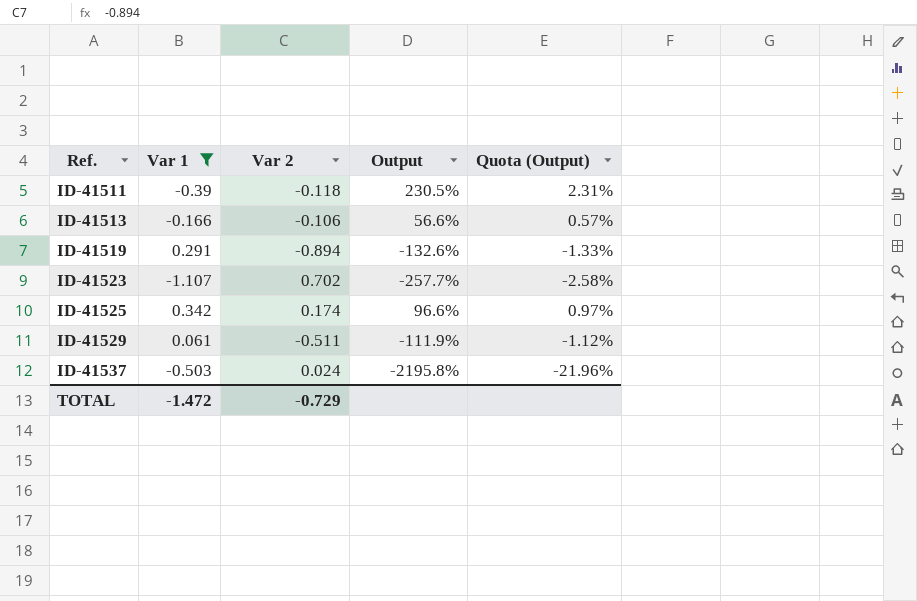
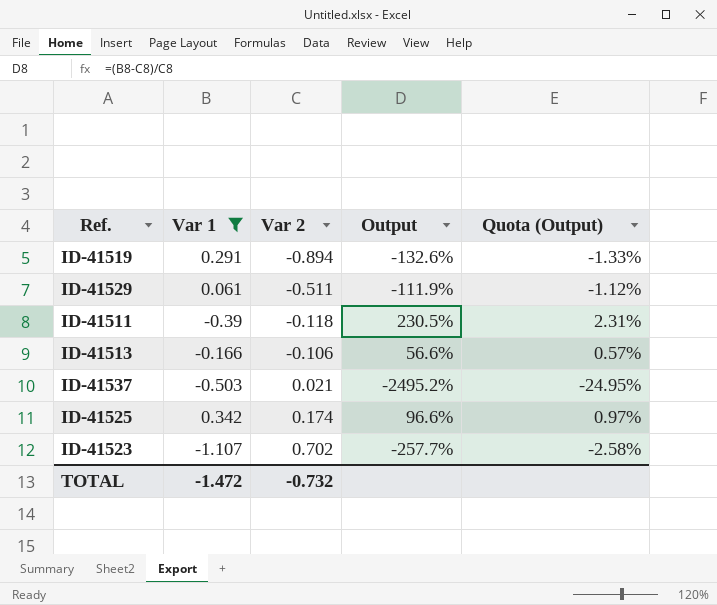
row order: Ref. ascending -> Var 2 ascending
ID-41537 | Var 2: 0.024 -> 0.021
ID-41537 | Output: -2195.8% -> -2495.2%
ID-41537 | Quota (Output): -21.96% -> -24.95%
TOTAL | Var 2: -0.729 -> -0.732

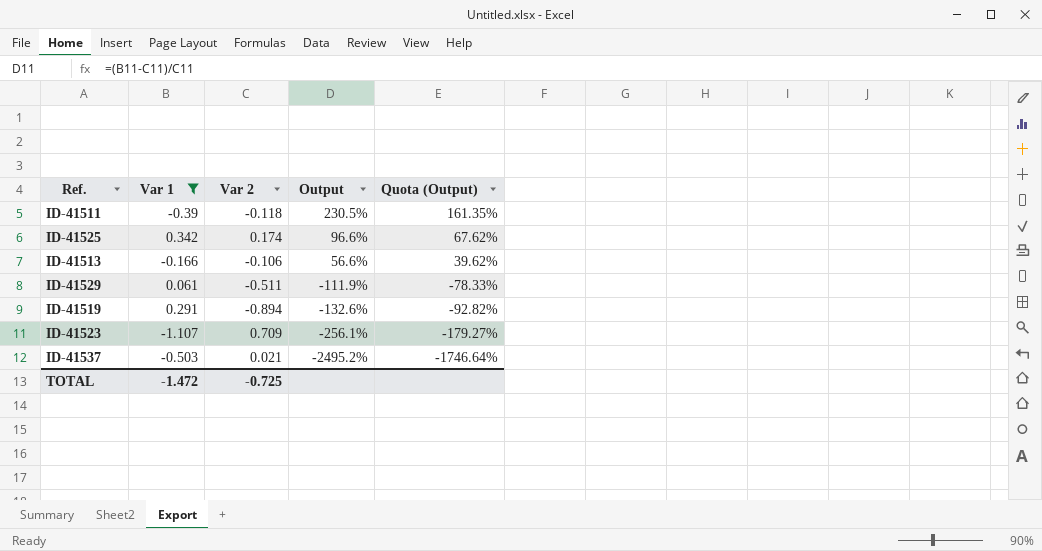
row order: Var 2 ascending -> Output descending
column Quota (Output) | formula: [Output] * 0.01 -> [Output] * 0.7
ID-41523 | Var 2: 0.702 -> 0.709
ID-41523 | Output: -257.7% -> -256.1%
TOTAL | Var 2: -0.732 -> -0.725

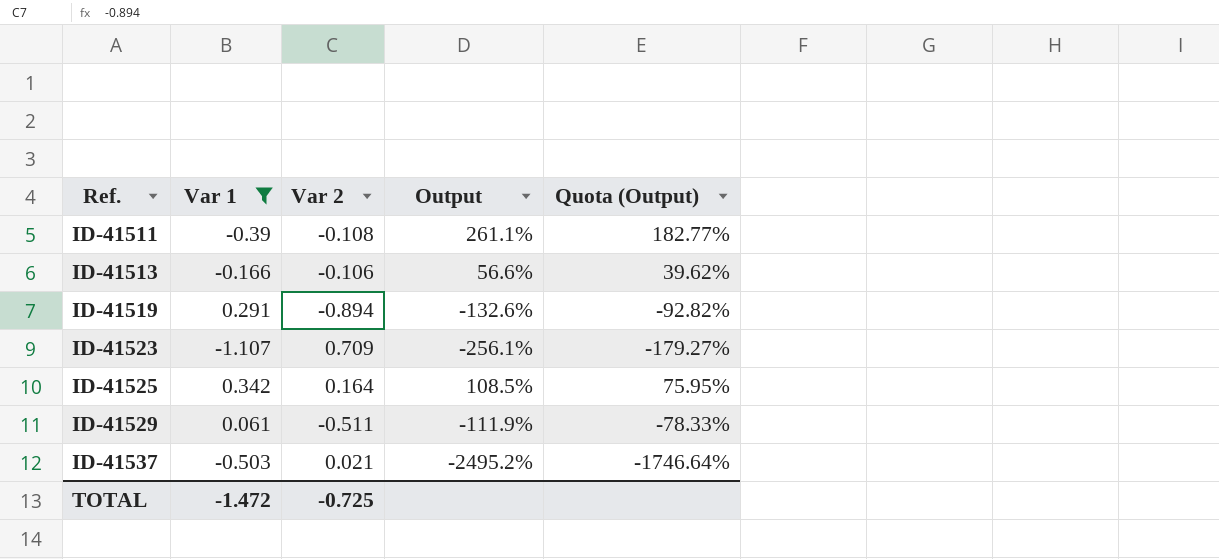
row order: Output descending -> Ref. ascending
ID-41511 | Var 2: -0.118 -> -0.108
ID-41511 | Output: 230.5% -> 261.1%
ID-41511 | Quota (Output): 161.35% -> 182.77%
ID-41525 | Var 2: 0.174 -> 0.164
ID-41525 | Output: 96.6% -> 108.5%
ID-41525 | Quota (Output): 67.62% -> 75.95%

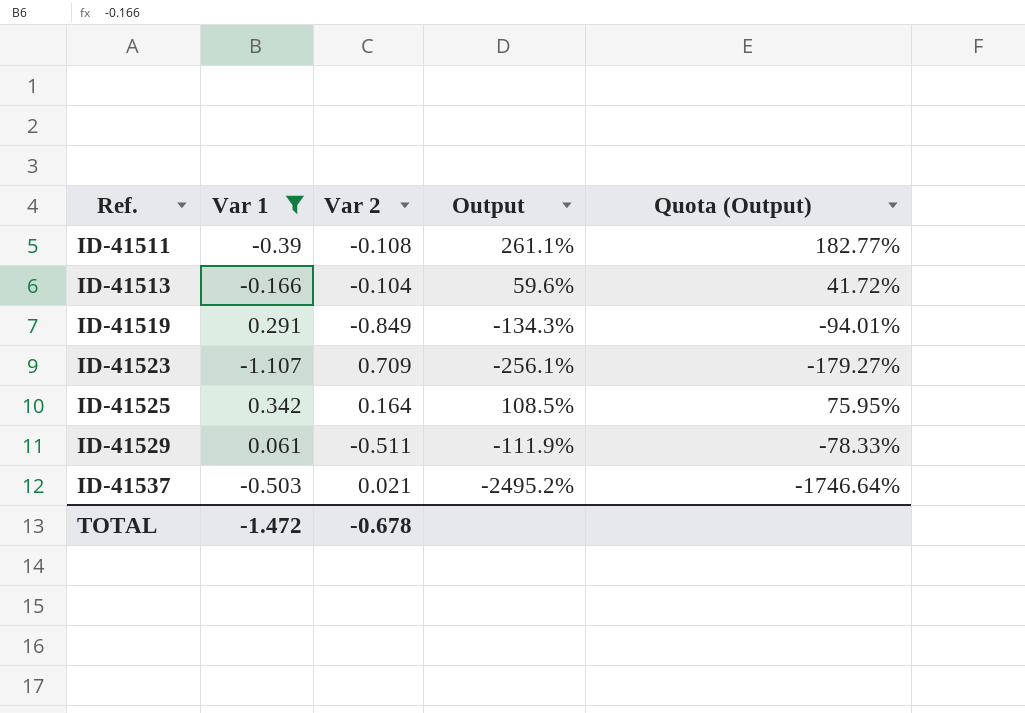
ID-41513 | Var 2: -0.106 -> -0.104
ID-41513 | Output: 56.6% -> 59.6%
ID-41513 | Quota (Output): 39.62% -> 41.72%
ID-41519 | Var 2: -0.894 -> -0.849
ID-41519 | Output: -132.6% -> -134.3%
ID-41519 | Quota (Output): -92.82% -> -94.01%
TOTAL | Var 2: -0.725 -> -0.678

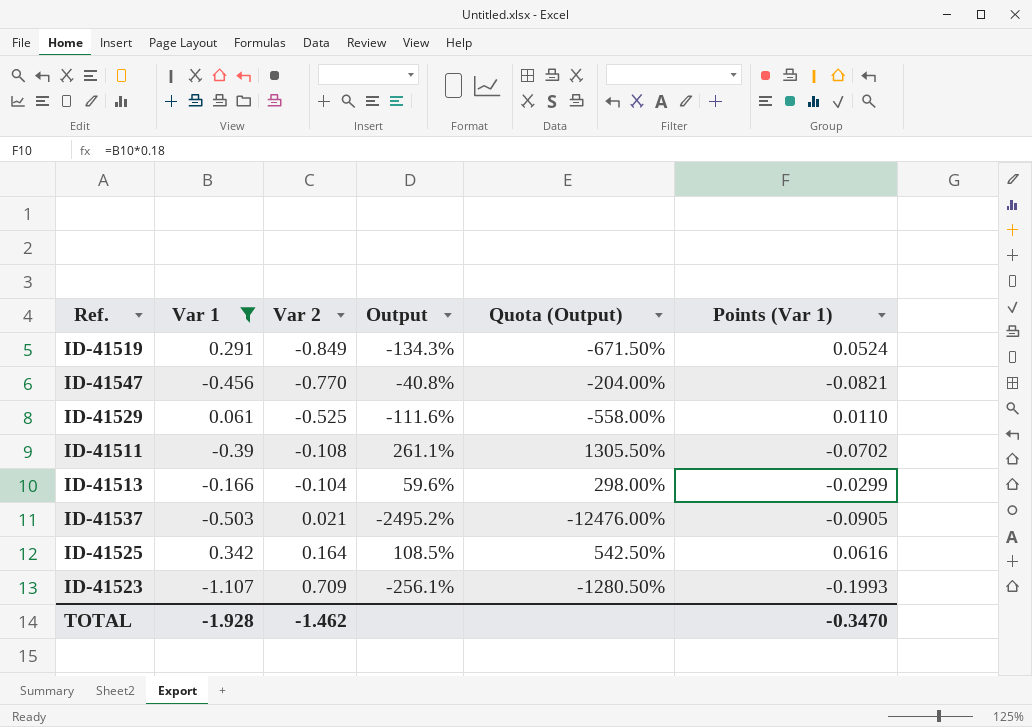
row order: Ref. ascending -> Var 2 ascending
column Quota (Output) | formula: [Output] * 0.7 -> [Output] * 5
column Points (Var 1) | formula: none -> [Var 1] * 0.18
row ID-41547: none -> -0.456 | -0.770 | -40.8% | -204.00% | -0.0821
ID-41529 | Var 2: -0.511 -> -0.525
ID-41529 | Output: -111.9% -> -111.6%
TOTAL | Var 1: -1.472 -> -1.928
TOTAL | Var 2: -0.678 -> -1.462

